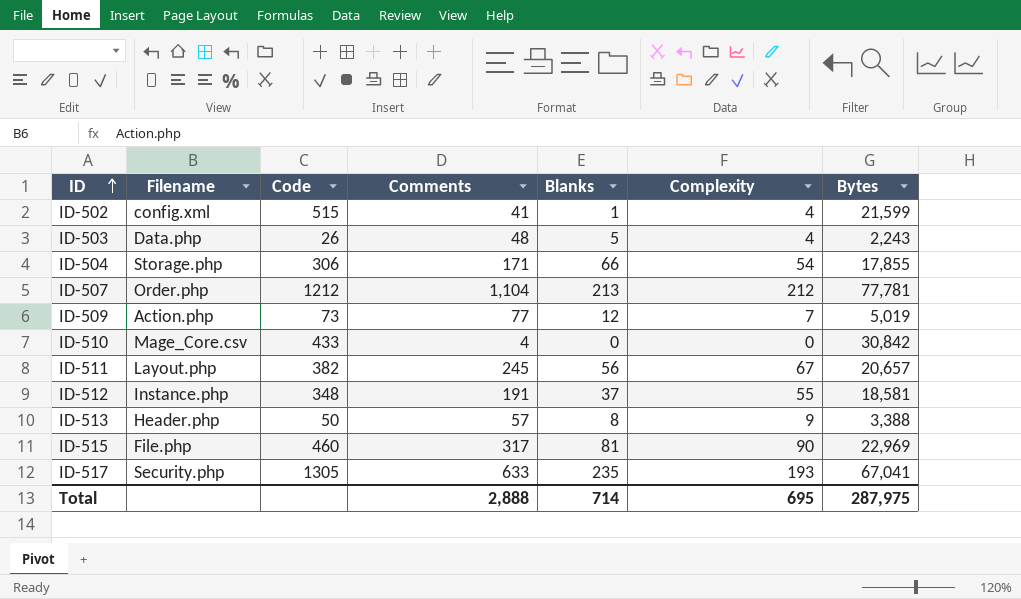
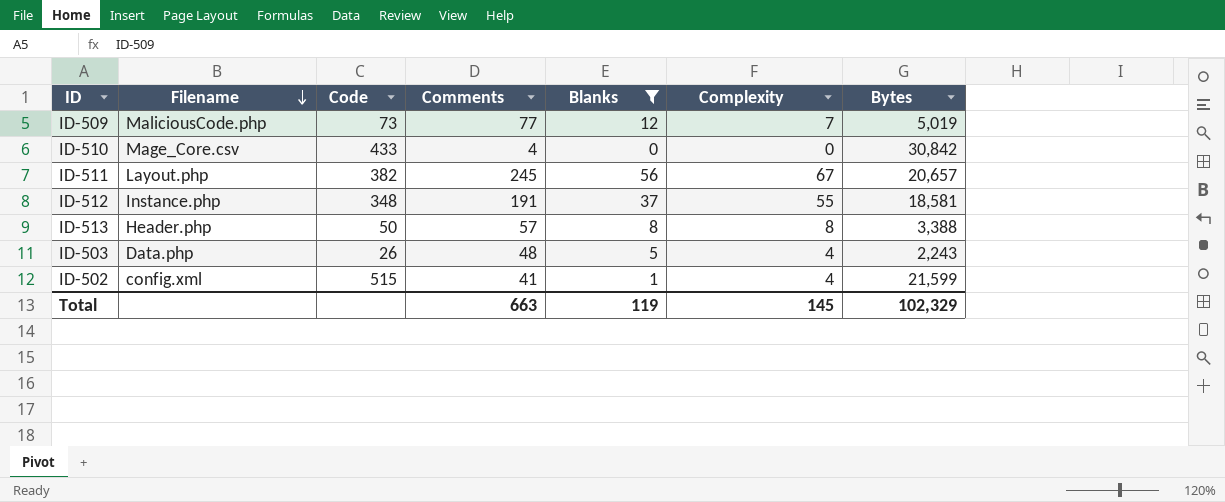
filter: none -> Blanks <= 56
row order: ID ascending -> Filename descending
ID-509 | Filename: Action.php -> MaliciousCode.php
ID-513 | Complexity: 9 -> 8
Total | Comments: 2,888 -> 663
Total | Blanks: 714 -> 119
Total | Complexity: 695 -> 145
Total | Bytes: 287,975 -> 102,329

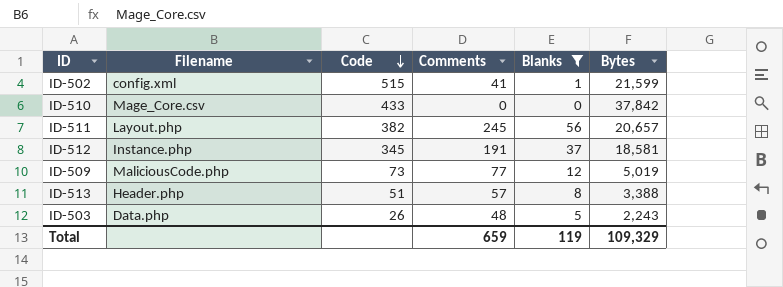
row order: Filename descending -> Code descending
column Complexity | position: 6 -> none
ID-510 | Comments: 4 -> 0
ID-510 | Bytes: 30,842 -> 37,842
ID-512 | Code: 348 -> 345
ID-513 | Code: 50 -> 51
Total | Comments: 663 -> 659
Total | Bytes: 102,329 -> 109,329

